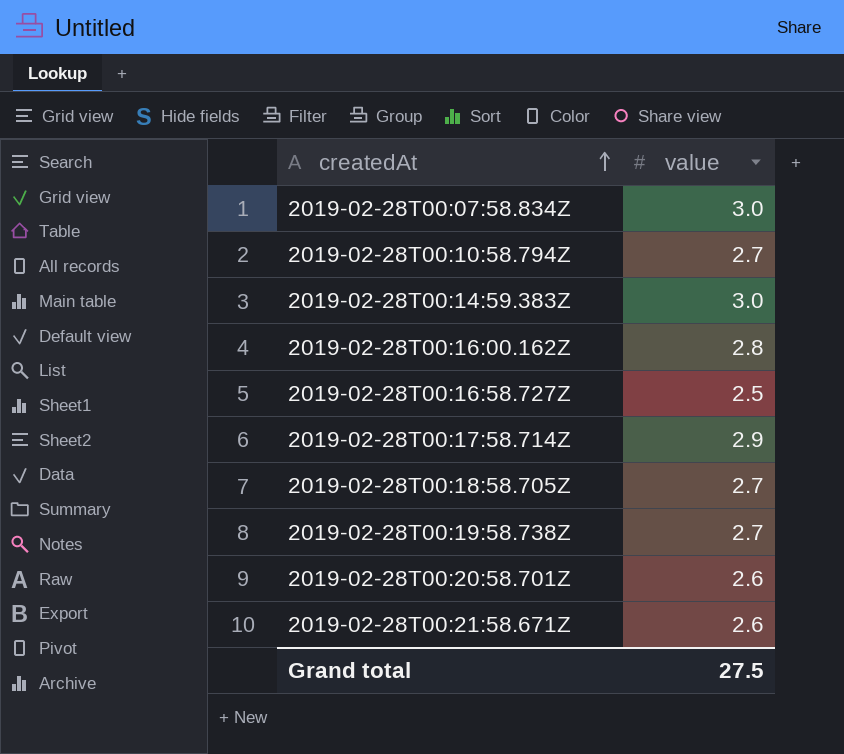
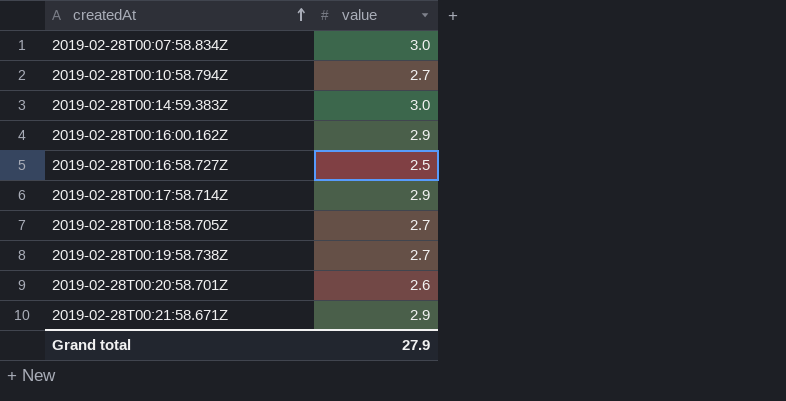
2019-02-28T00:16:00.162Z | value: 2.8 -> 2.9
2019-02-28T00:21:58.671Z | value: 2.6 -> 2.9
Grand total | value: 27.5 -> 27.9

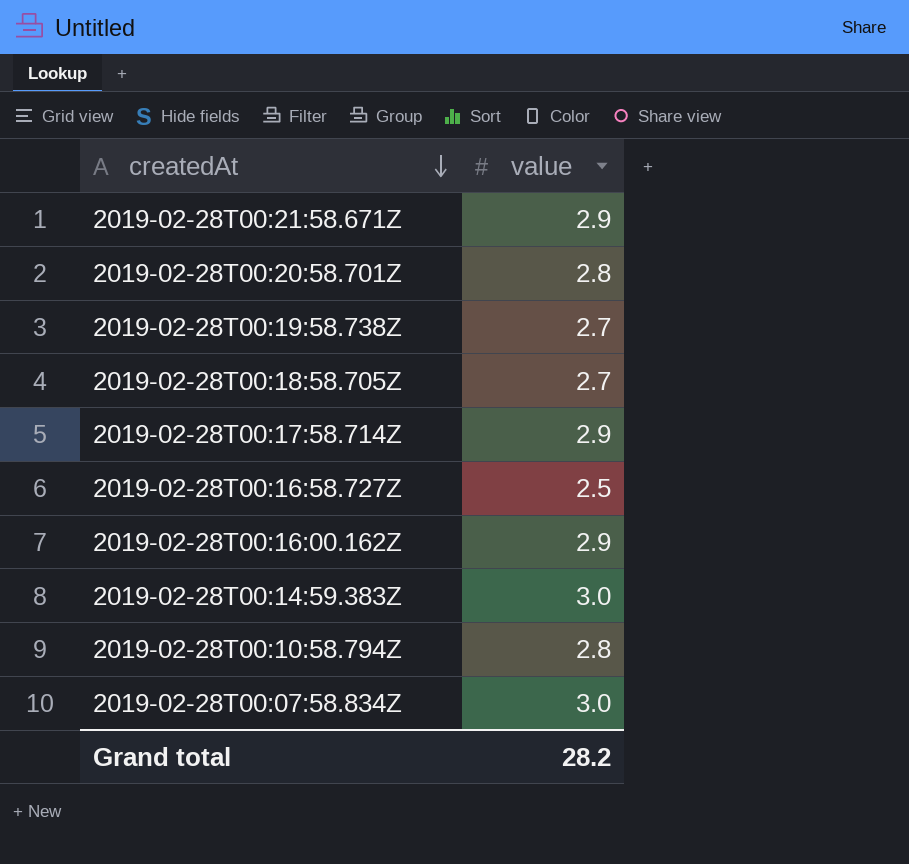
row order: createdAt ascending -> createdAt descending
2019-02-28T00:20:58.701Z | value: 2.6 -> 2.8
2019-02-28T00:10:58.794Z | value: 2.7 -> 2.8
Grand total | value: 27.9 -> 28.2

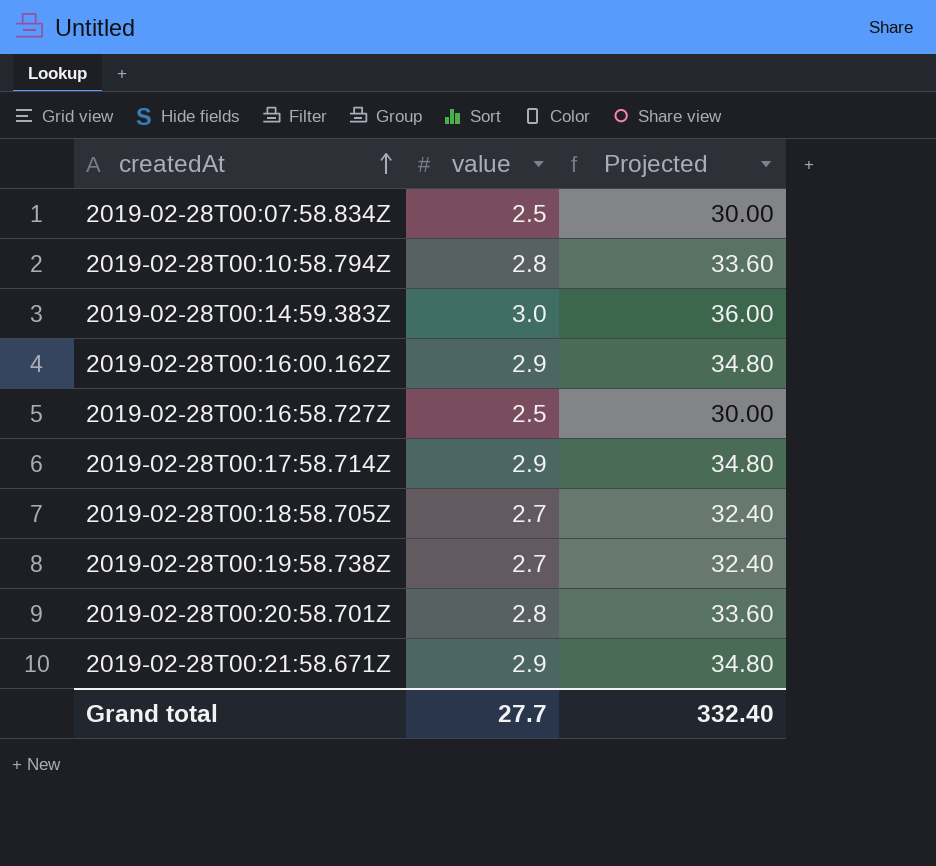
row order: createdAt descending -> createdAt ascending
column Projected | formula: none -> [value] * 12
2019-02-28T00:07:58.834Z | value: 3.0 -> 2.5
Grand total | value: 28.2 -> 27.7

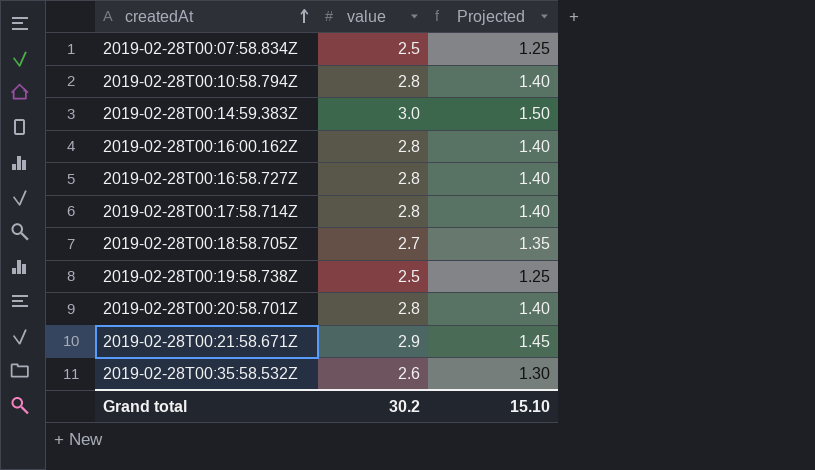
column Projected | formula: [value] * 12 -> [value] * 0.5
2019-02-28T00:16:00.162Z | value: 2.9 -> 2.8
2019-02-28T00:16:58.727Z | value: 2.5 -> 2.8
2019-02-28T00:17:58.714Z | value: 2.9 -> 2.8
2019-02-28T00:19:58.738Z | value: 2.7 -> 2.5
row 2019-02-28T00:35:58.532Z: none -> 2.6 | 1.30
Grand total | value: 27.7 -> 30.2
Grand total | Projected: 332.40 -> 15.10

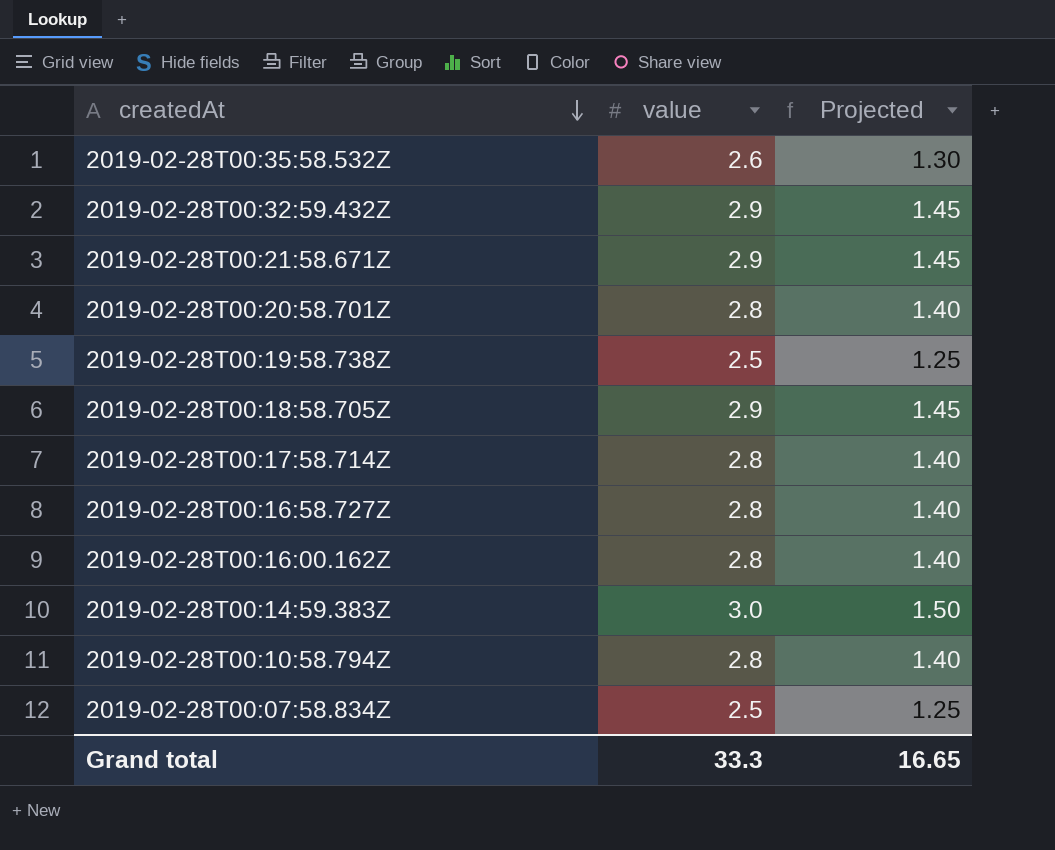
row order: createdAt ascending -> createdAt descending
row 2019-02-28T00:32:59.432Z: none -> 2.9 | 1.45
2019-02-28T00:18:58.705Z | value: 2.7 -> 2.9
2019-02-28T00:18:58.705Z | Projected: 1.35 -> 1.45
Grand total | value: 30.2 -> 33.3
Grand total | Projected: 15.10 -> 16.65

